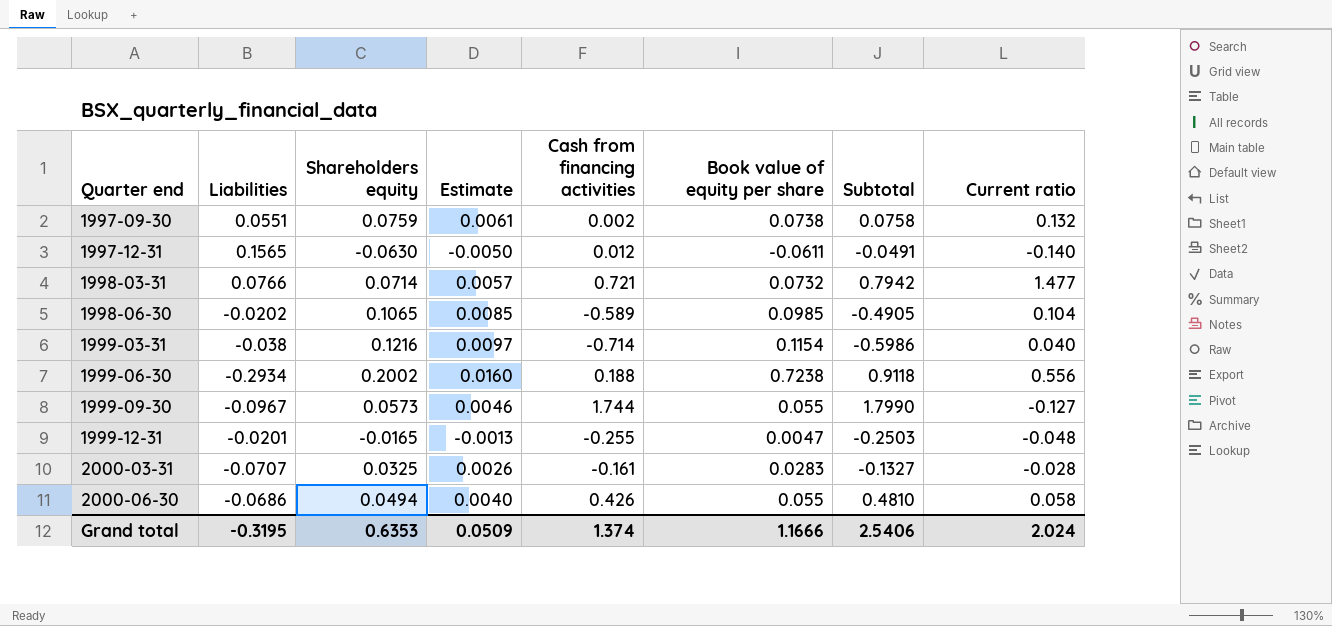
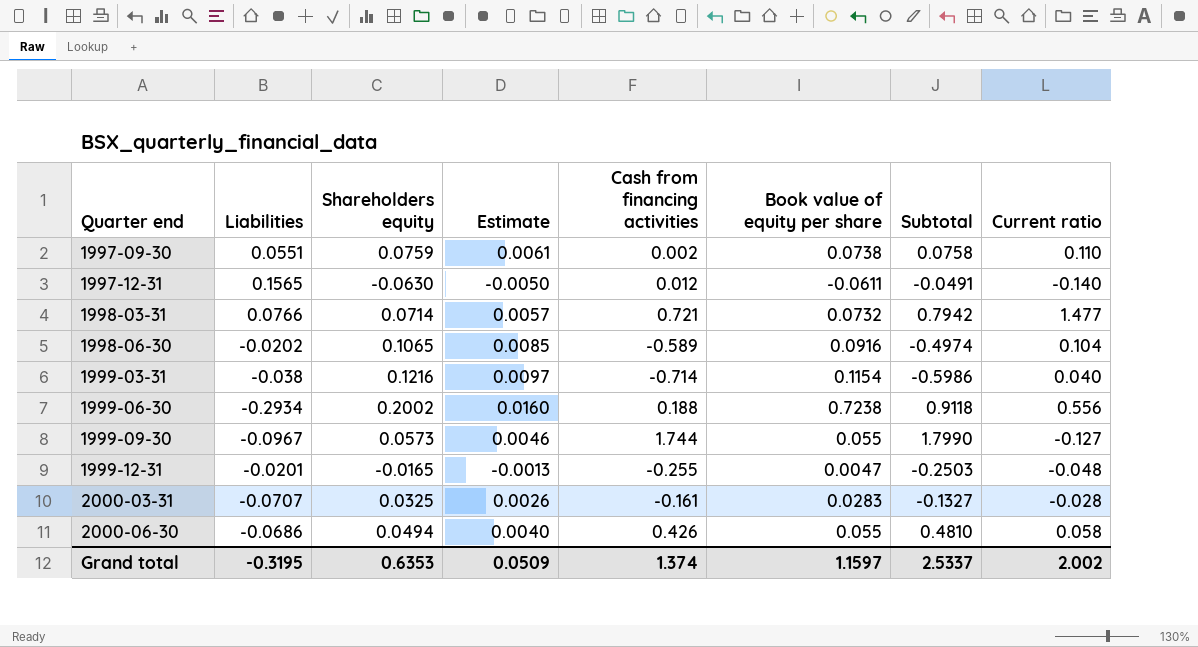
1997-09-30 | Current ratio: 0.132 -> 0.110
1998-06-30 | Book value of equity per share: 0.0985 -> 0.0916
1998-06-30 | Subtotal: -0.4905 -> -0.4974
Grand total | Book value of equity per share: 1.1666 -> 1.1597
Grand total | Subtotal: 2.5406 -> 2.5337
Grand total | Current ratio: 2.024 -> 2.002

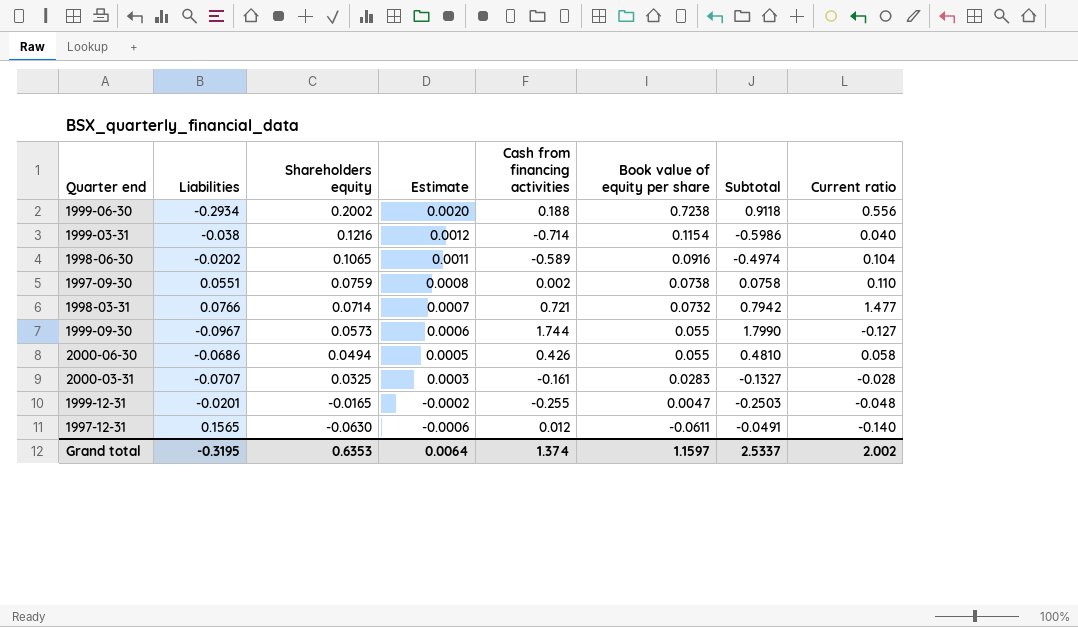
row order: Quarter end ascending -> Shareholders equity descending
column Estimate | formula: [Shareholders equity] * 0.08 -> [Shareholders equity] * 0.01
Grand total | Estimate: 0.0509 -> 0.0064

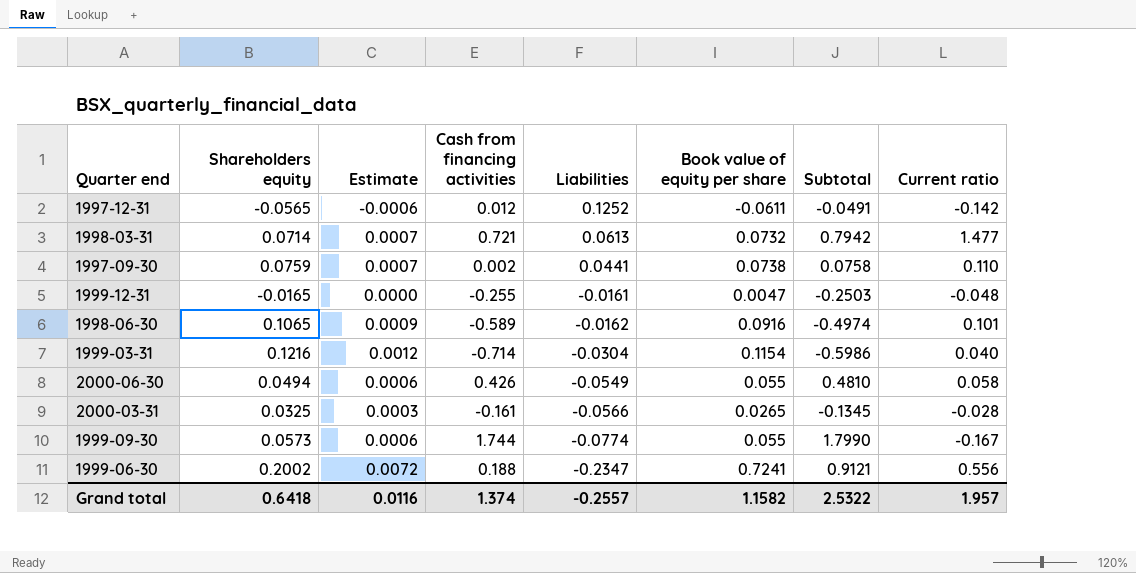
row order: Shareholders equity descending -> Liabilities descending
column Estimate | formula: [Shareholders equity] * 0.01 -> [Book value of equity per share] * 0.01
column Liabilities | position: 2 -> 5
1997-12-31 | Shareholders equity: -0.0630 -> -0.0565
1997-12-31 | Liabilities: 0.1565 -> 0.1252
1997-12-31 | Current ratio: -0.140 -> -0.142
1998-03-31 | Liabilities: 0.0766 -> 0.0613
1997-09-30 | Liabilities: 0.0551 -> 0.0441
1999-12-31 | Liabilities: -0.0201 -> -0.0161
1998-06-30 | Liabilities: -0.0202 -> -0.0162
1998-06-30 | Current ratio: 0.104 -> 0.101
1999-03-31 | Liabilities: -0.038 -> -0.0304
2000-06-30 | Liabilities: -0.0686 -> -0.0549
2000-03-31 | Liabilities: -0.0707 -> -0.0566
2000-03-31 | Book value of equity per share: 0.0283 -> 0.0265
2000-03-31 | Subtotal: -0.1327 -> -0.1345
1999-09-30 | Liabilities: -0.0967 -> -0.0774
1999-09-30 | Current ratio: -0.127 -> -0.167
1999-06-30 | Liabilities: -0.2934 -> -0.2347
1999-06-30 | Book value of equity per share: 0.7238 -> 0.7241
1999-06-30 | Subtotal: 0.9118 -> 0.9121
Grand total | Shareholders equity: 0.6353 -> 0.6418
Grand total | Estimate: 0.0064 -> 0.0116
Grand total | Liabilities: -0.3195 -> -0.2557
Grand total | Book value of equity per share: 1.1597 -> 1.1582
Grand total | Subtotal: 2.5337 -> 2.5322
Grand total | Current ratio: 2.002 -> 1.957

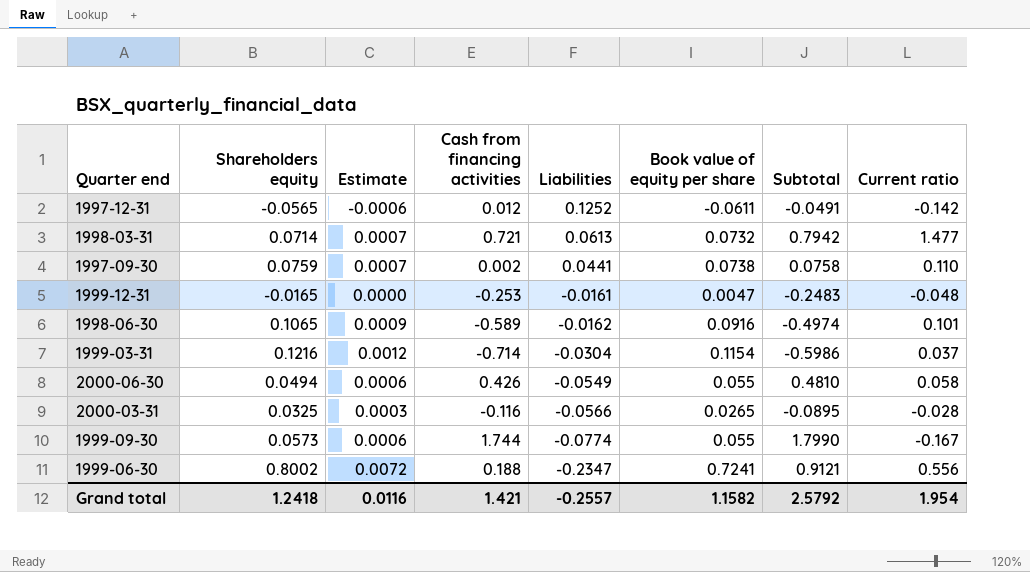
1999-12-31 | Cash from financing activities: -0.255 -> -0.253
1999-12-31 | Subtotal: -0.2503 -> -0.2483
1999-03-31 | Current ratio: 0.040 -> 0.037
2000-03-31 | Cash from financing activities: -0.161 -> -0.116
2000-03-31 | Subtotal: -0.1345 -> -0.0895
1999-06-30 | Shareholders equity: 0.2002 -> 0.8002
Grand total | Shareholders equity: 0.6418 -> 1.2418
Grand total | Cash from financing activities: 1.374 -> 1.421
Grand total | Subtotal: 2.5322 -> 2.5792
Grand total | Current ratio: 1.957 -> 1.954

